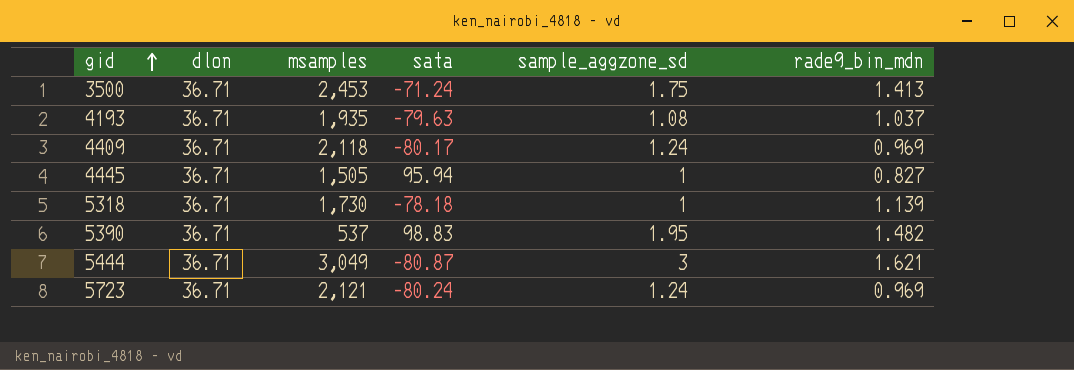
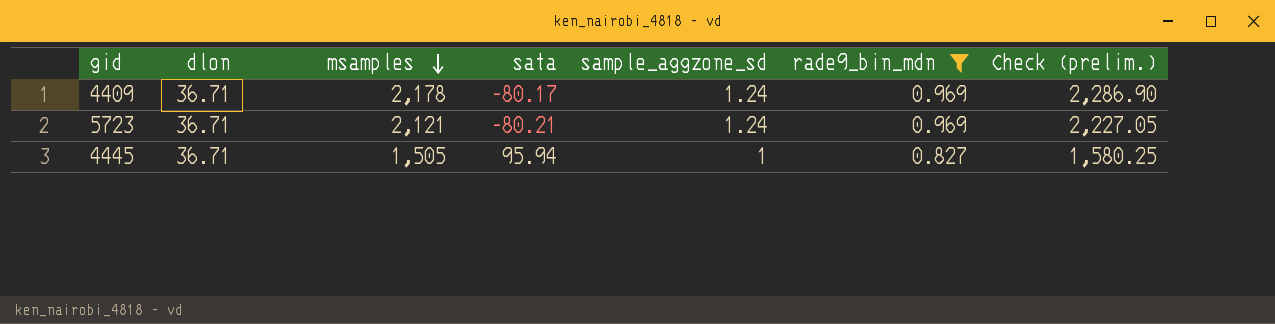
filter: none -> rade9_bin_mdn <= 0.969
row order: gid ascending -> msamples descending
column Check (prelim.) | formula: none -> [msamples] * 1.05
4409 | msamples: 2,118 -> 2,178
5723 | sata: -80.24 -> -80.21

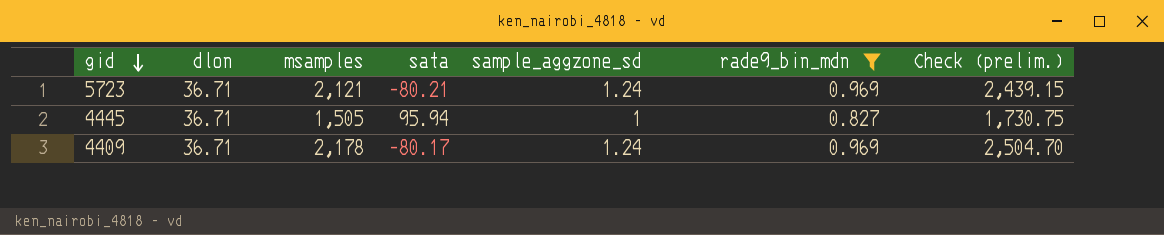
row order: msamples descending -> gid descending
column Check (prelim.) | formula: [msamples] * 1.05 -> [msamples] * 1.15

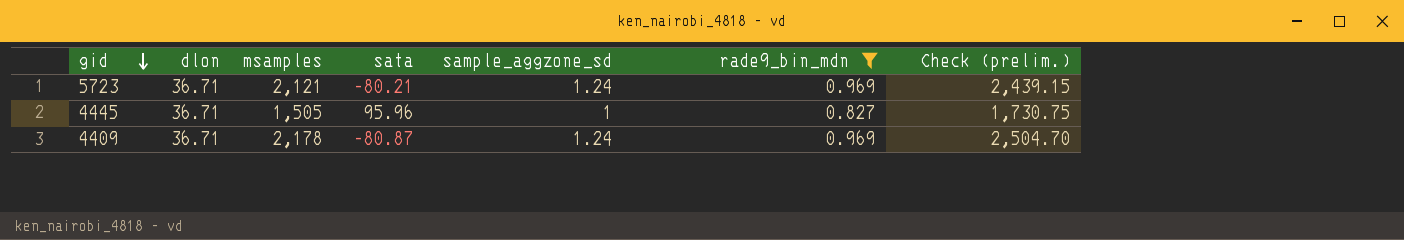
4445 | sata: 95.94 -> 95.96
4409 | sata: -80.17 -> -80.87

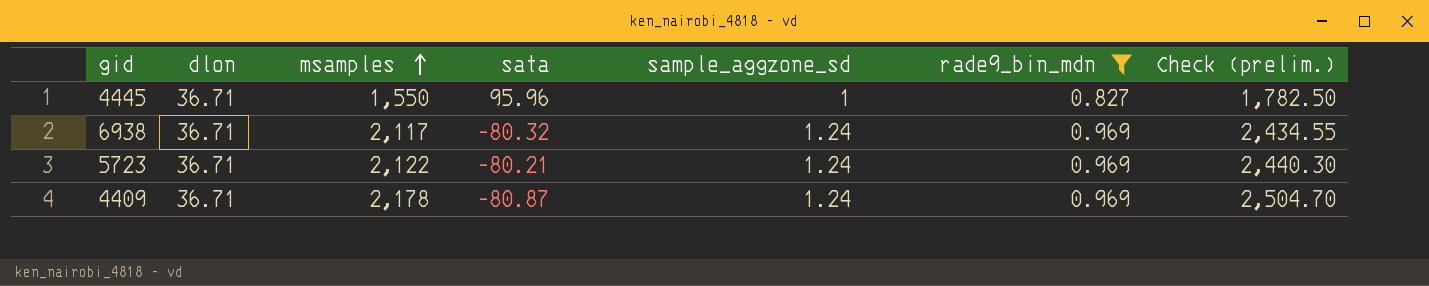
row order: gid descending -> msamples ascending
4445 | msamples: 1,505 -> 1,550
4445 | Check (prelim.): 1,730.75 -> 1,782.50
row 6938: none -> 36.71 | 2,117 | -80.32 | 1.24 | 0.969 | 2,434.55
5723 | msamples: 2,121 -> 2,122
5723 | Check (prelim.): 2,439.15 -> 2,440.30

